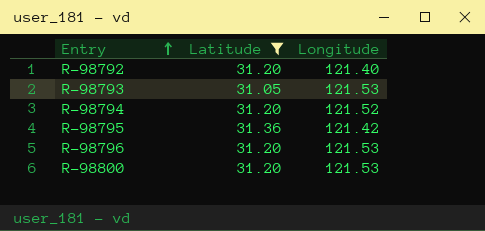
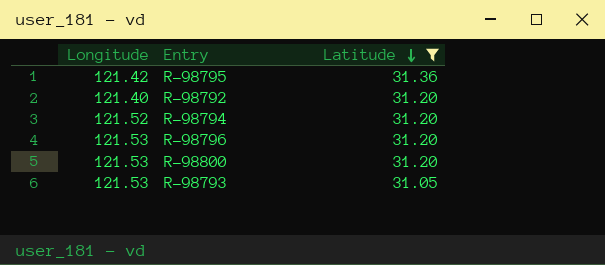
row order: Entry ascending -> Latitude descending
column Longitude | position: 3 -> 1

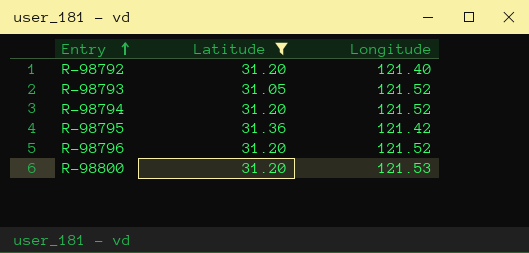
row order: Latitude descending -> Entry ascending
column Longitude | position: 1 -> 3
R-98793 | Longitude: 121.53 -> 121.52
R-98796 | Longitude: 121.53 -> 121.52

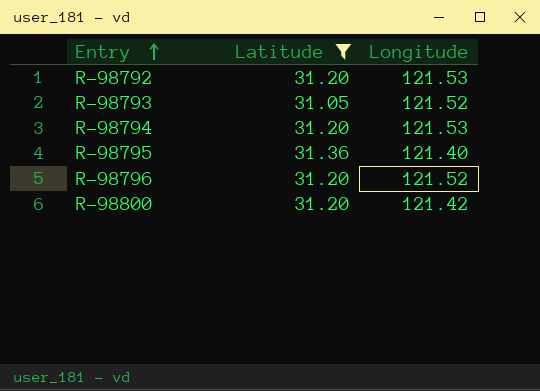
R-98792 | Longitude: 121.40 -> 121.53
R-98794 | Longitude: 121.52 -> 121.53
R-98795 | Longitude: 121.42 -> 121.40
R-98800 | Longitude: 121.53 -> 121.42

